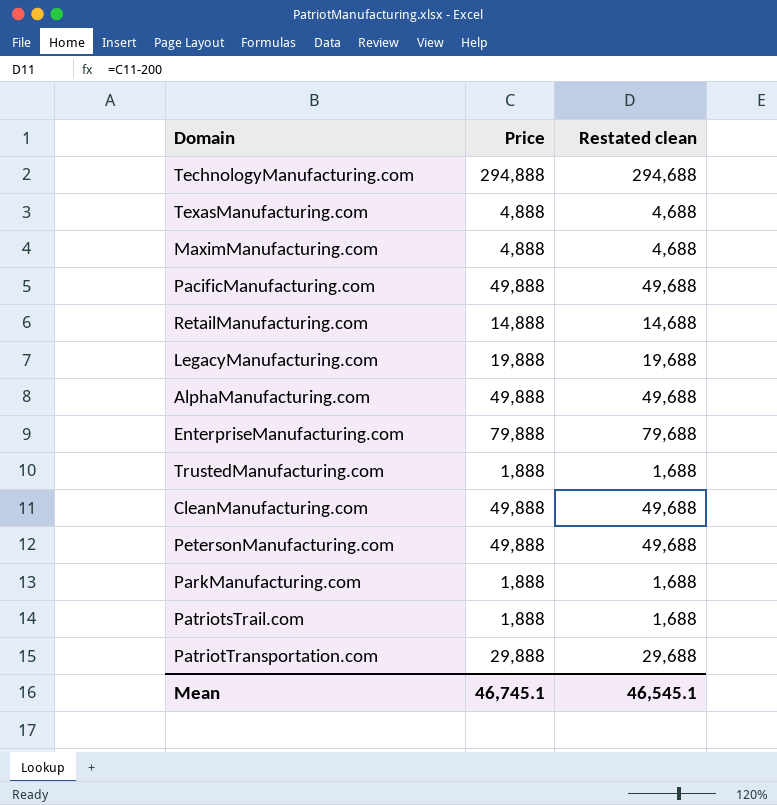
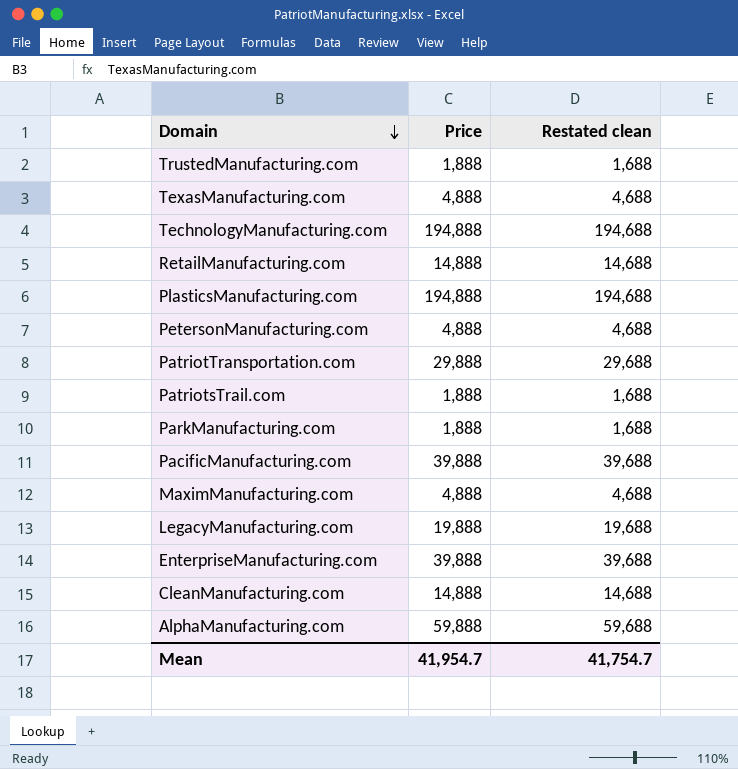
row order: none -> Domain descending
TechnologyManufacturing.com | Price: 294,888 -> 194,888
TechnologyManufacturing.com | Restated clean: 294,688 -> 194,688
row PlasticsManufacturing.com: none -> 194,888 | 194,688
PetersonManufacturing.com | Price: 49,888 -> 4,888
PetersonManufacturing.com | Restated clean: 49,688 -> 4,688
PacificManufacturing.com | Price: 49,888 -> 39,888
PacificManufacturing.com | Restated clean: 49,688 -> 39,688
EnterpriseManufacturing.com | Price: 79,888 -> 39,888
EnterpriseManufacturing.com | Restated clean: 79,688 -> 39,688
CleanManufacturing.com | Price: 49,888 -> 14,888
CleanManufacturing.com | Restated clean: 49,688 -> 14,688
AlphaManufacturing.com | Price: 49,888 -> 59,888
AlphaManufacturing.com | Restated clean: 49,688 -> 59,688
Mean | Price: 46,745.1 -> 41,954.7
Mean | Restated clean: 46,545.1 -> 41,754.7

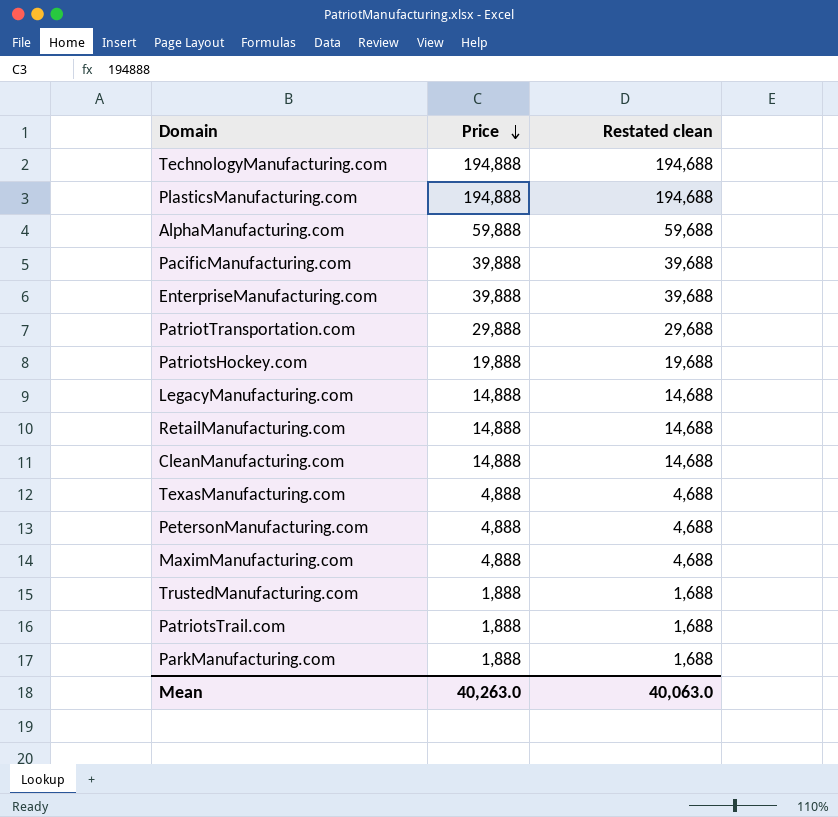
row order: Domain descending -> Price descending
row PatriotsHockey.com: none -> 19,888 | 19,688
LegacyManufacturing.com | Price: 19,888 -> 14,888
LegacyManufacturing.com | Restated clean: 19,688 -> 14,688
Mean | Price: 41,954.7 -> 40,263.0
Mean | Restated clean: 41,754.7 -> 40,063.0

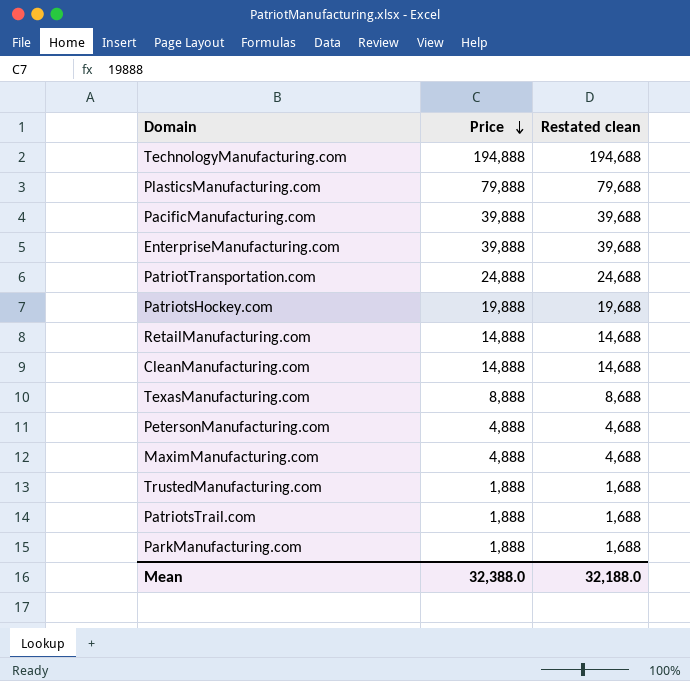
row AlphaManufacturing.com: 59,888 | 59,688 -> none
row LegacyManufacturing.com: 14,888 | 14,688 -> none
PlasticsManufacturing.com | Price: 194,888 -> 79,888
PlasticsManufacturing.com | Restated clean: 194,688 -> 79,688
PatriotTransportation.com | Price: 29,888 -> 24,888
PatriotTransportation.com | Restated clean: 29,688 -> 24,688
TexasManufacturing.com | Price: 4,888 -> 8,888
TexasManufacturing.com | Restated clean: 4,688 -> 8,688
Mean | Price: 40,263.0 -> 32,388.0
Mean | Restated clean: 40,063.0 -> 32,188.0

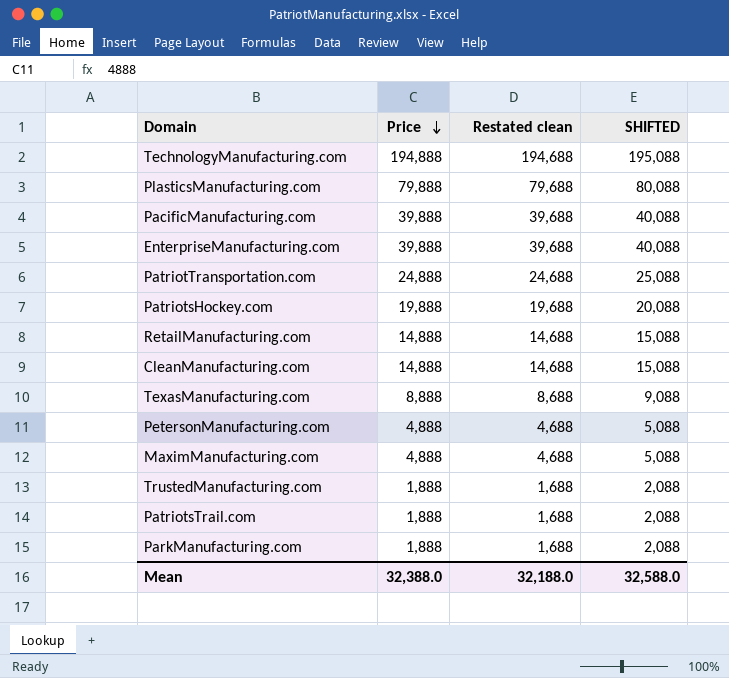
column SHIFTED | formula: none -> [Price] + 200

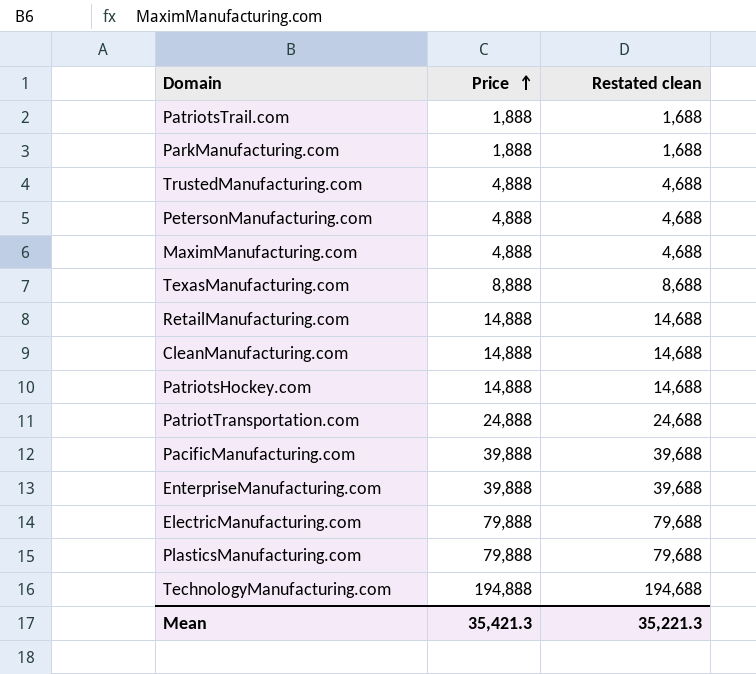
row order: Price descending -> Price ascending
column SHIFTED | formula: [Price] + 200 -> none
TrustedManufacturing.com | Price: 1,888 -> 4,888
TrustedManufacturing.com | Restated clean: 1,688 -> 4,688
PatriotsHockey.com | Price: 19,888 -> 14,888
PatriotsHockey.com | Restated clean: 19,688 -> 14,688
row ElectricManufacturing.com: none -> 79,888 | 79,688
Mean | Price: 32,388.0 -> 35,421.3
Mean | Restated clean: 32,188.0 -> 35,221.3

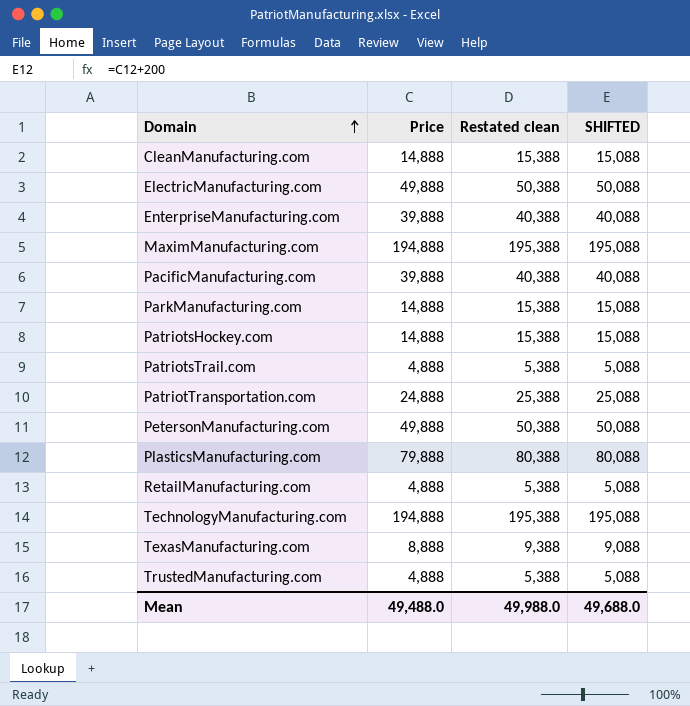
row order: Price ascending -> Domain ascending
column Restated clean | formula: [Price] - 200 -> [Price] + 500
column SHIFTED | formula: none -> [Price] + 200
ElectricManufacturing.com | Price: 79,888 -> 49,888
MaximManufacturing.com | Price: 4,888 -> 194,888
ParkManufacturing.com | Price: 1,888 -> 14,888
PatriotsTrail.com | Price: 1,888 -> 4,888
PetersonManufacturing.com | Price: 4,888 -> 49,888
RetailManufacturing.com | Price: 14,888 -> 4,888
Mean | Price: 35,421.3 -> 49,488.0
Mean | Restated clean: 35,221.3 -> 49,988.0

